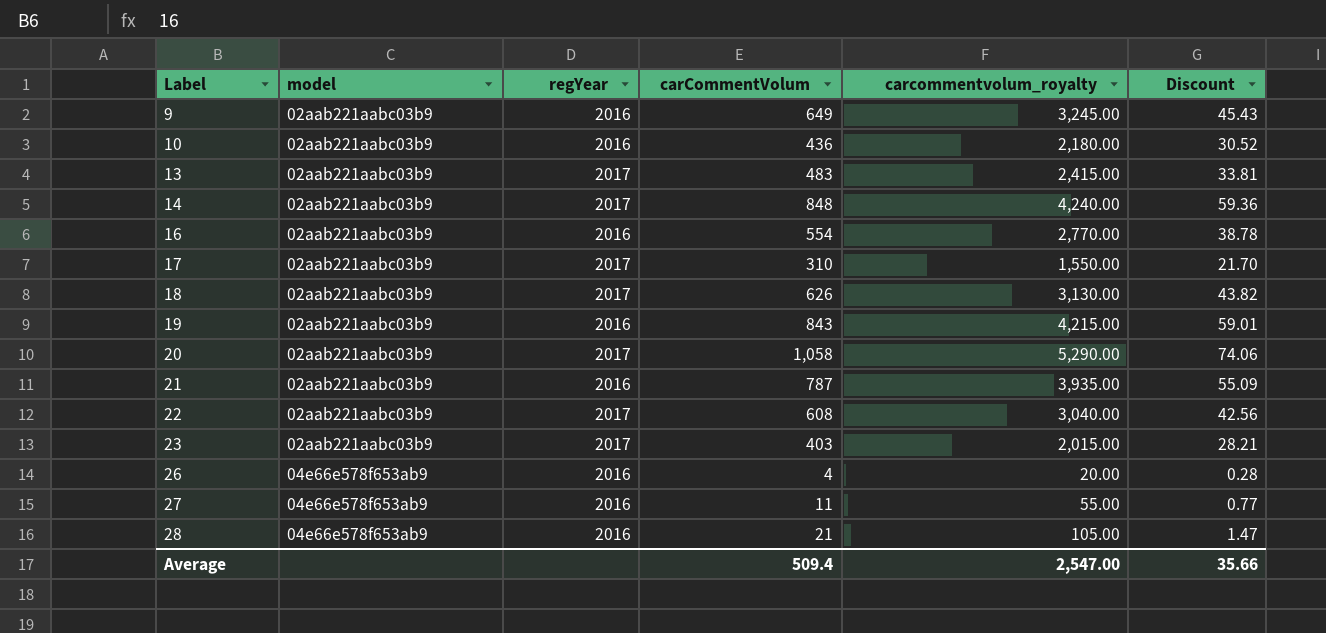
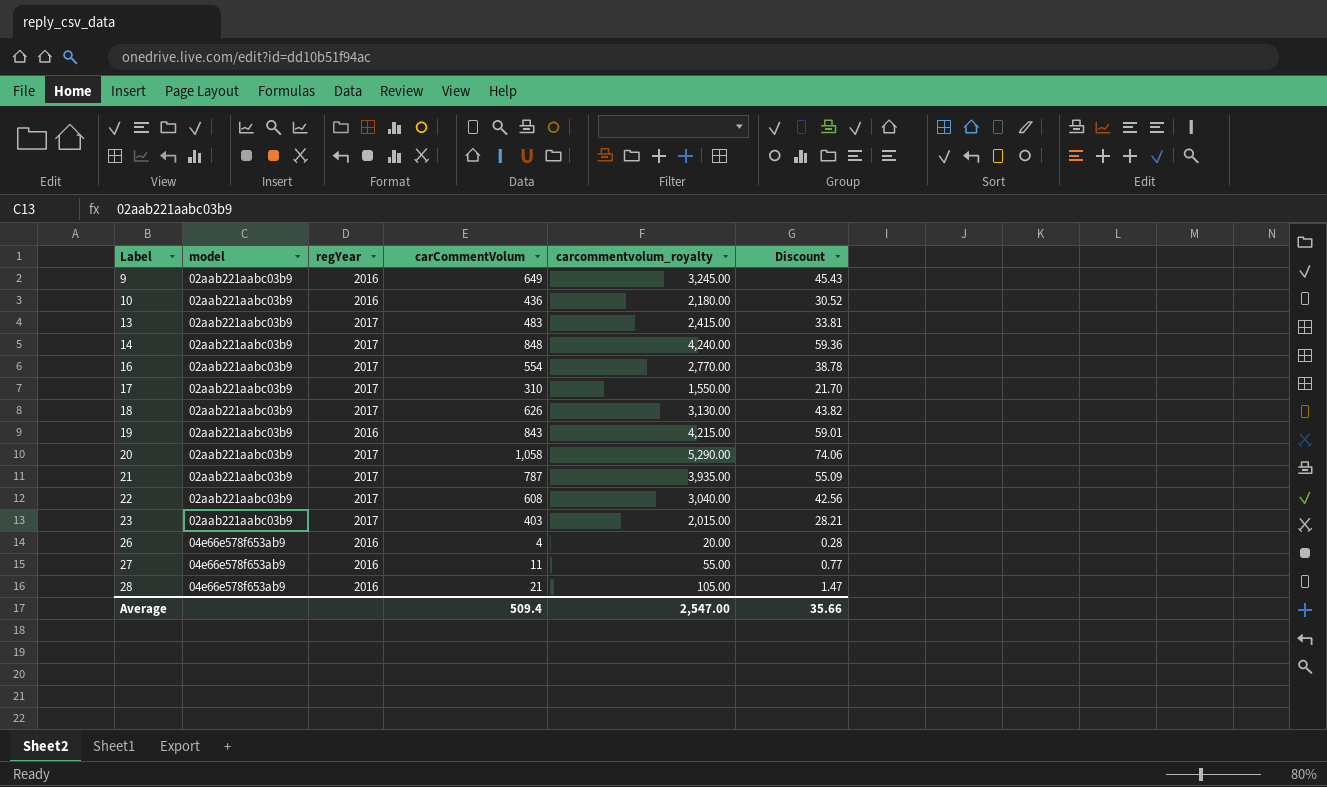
16 | regYear: 2016 -> 2017
21 | regYear: 2016 -> 2017

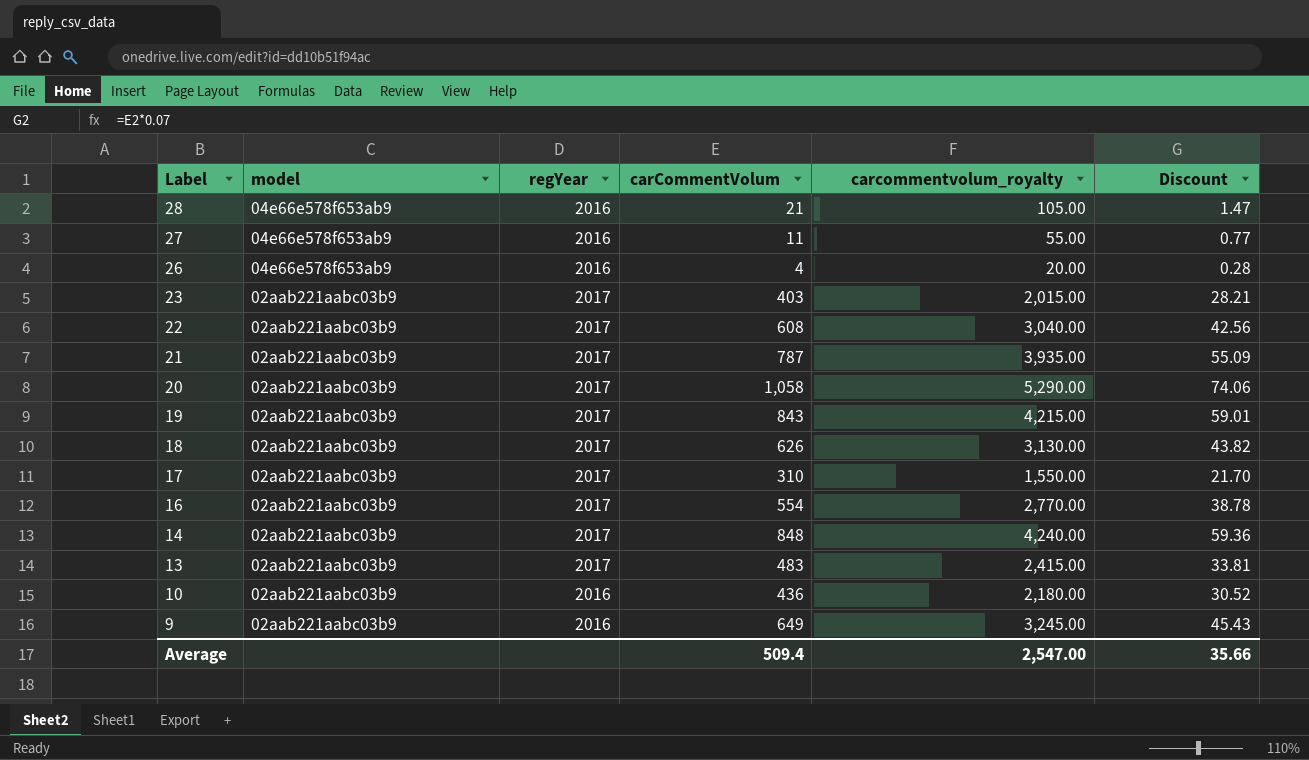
row order: Label ascending -> Label descending
19 | regYear: 2016 -> 2017

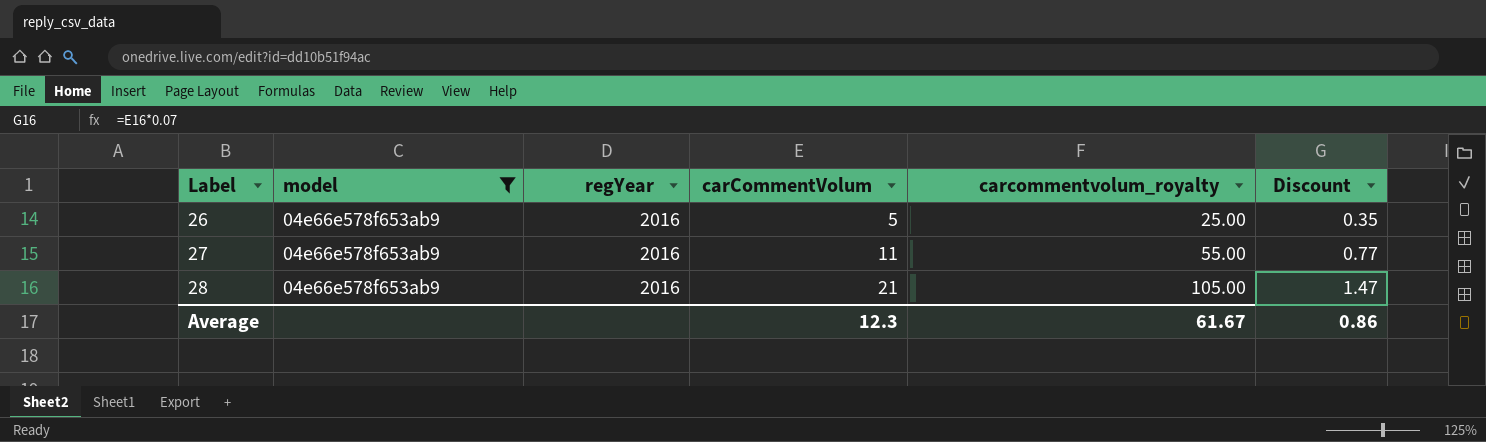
filter: none -> model = 04e66e578f653ab9
row order: Label descending -> Label ascending
26 | carCommentVolum: 4 -> 5
26 | carcommentvolum_royalty: 20.00 -> 25.00
26 | Discount: 0.28 -> 0.35
Average | carCommentVolum: 509.4 -> 12.3
Average | carcommentvolum_royalty: 2,547.00 -> 61.67
Average | Discount: 35.66 -> 0.86

